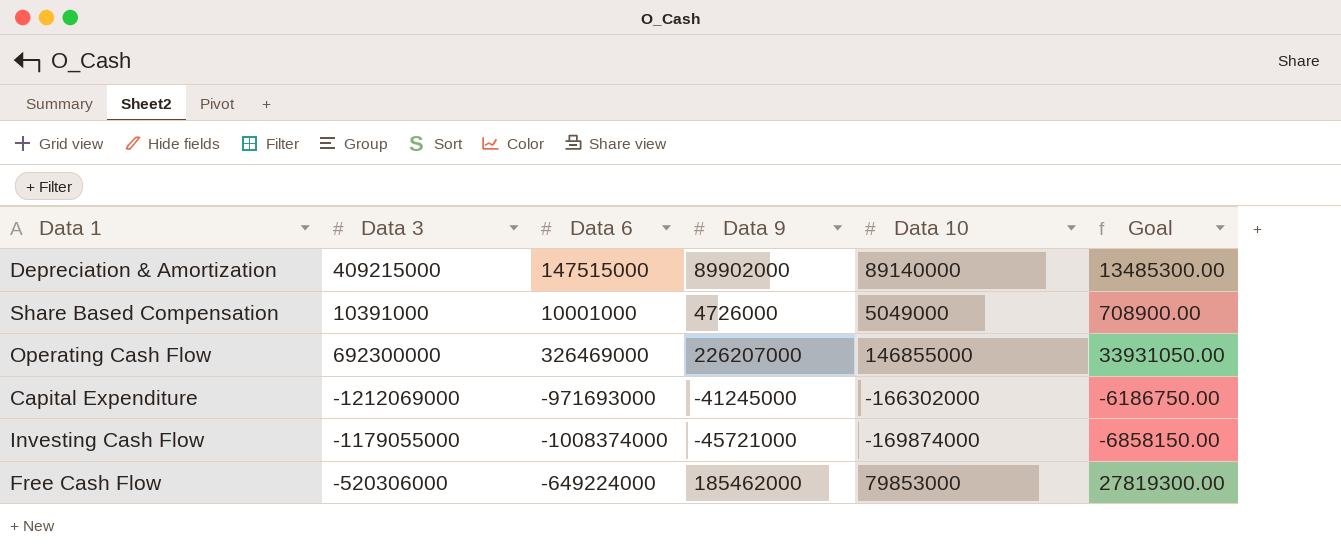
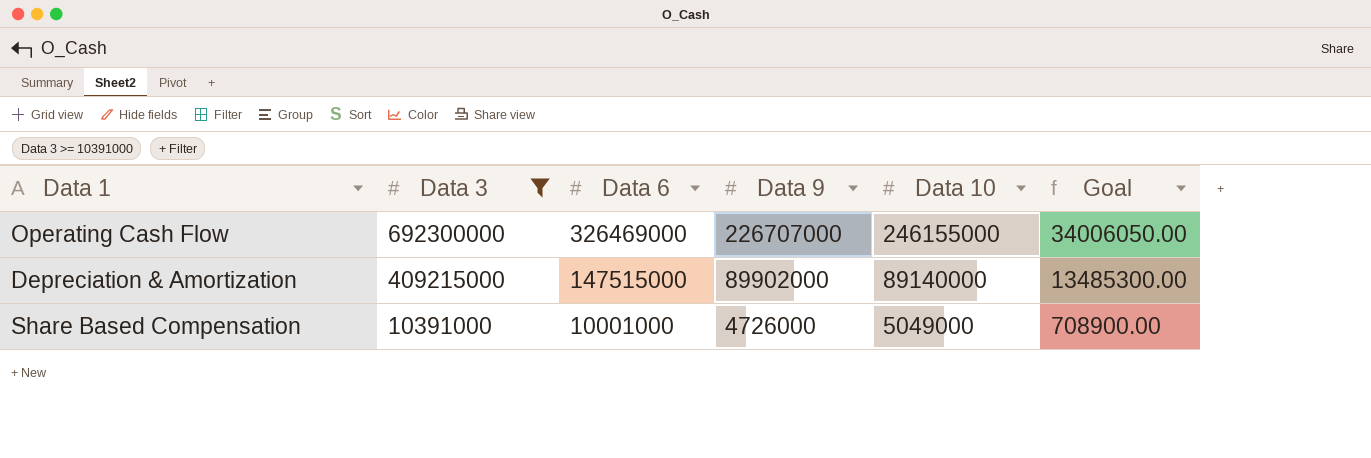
filter: none -> Data 3 >= 10391000
row order: none -> Data 3 descending
Operating Cash Flow | Data 9: 226207000 -> 226707000
Operating Cash Flow | Data 10: 146855000 -> 246155000
Operating Cash Flow | Goal: 33931050.00 -> 34006050.00

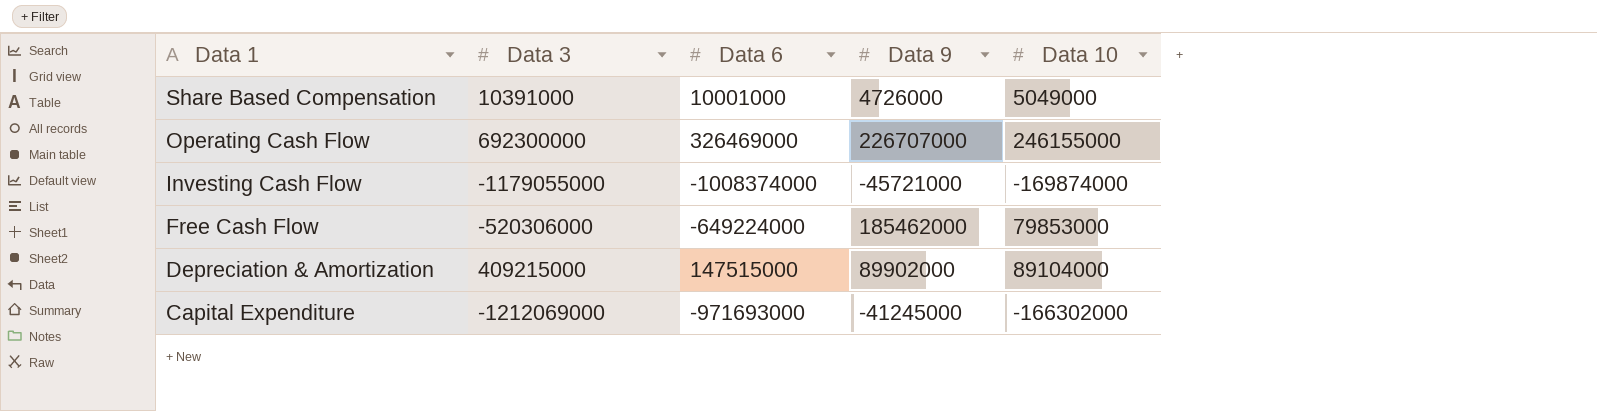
filter: Data 3 >= 10391000 -> none
row order: Data 3 descending -> Data 1 descending
column Goal | formula: [Data 9] * 0.15 -> none
Depreciation & Amortization | Data 10: 89140000 -> 89104000

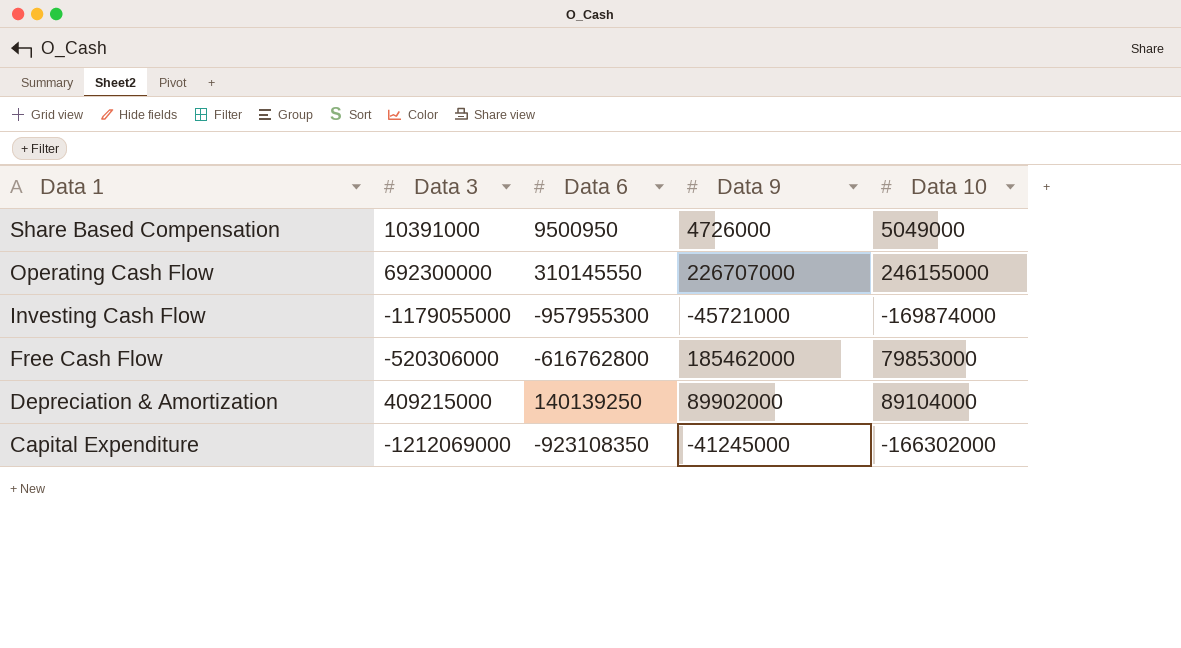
Share Based Compensation | Data 6: 10001000 -> 9500950
Operating Cash Flow | Data 6: 326469000 -> 310145550
Investing Cash Flow | Data 6: -1008374000 -> -957955300
Free Cash Flow | Data 6: -649224000 -> -616762800
Depreciation & Amortization | Data 6: 147515000 -> 140139250
Capital Expenditure | Data 6: -971693000 -> -923108350

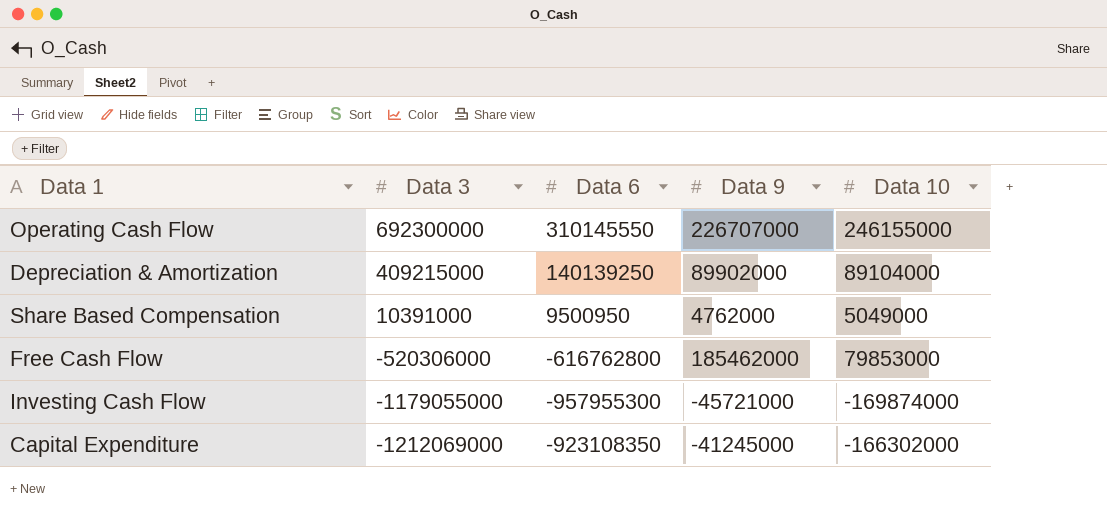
row order: Data 1 descending -> Data 3 descending
Share Based Compensation | Data 9: 4726000 -> 4762000

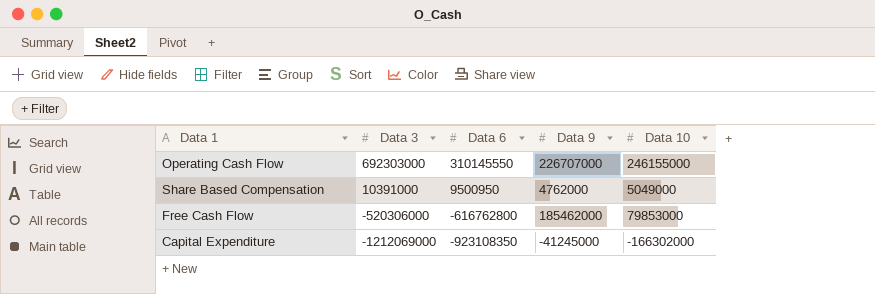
row Depreciation & Amortization: 409215000 | 140139250 | 89902000 | 89104000 -> none
row Investing Cash Flow: -1179055000 | -957955300 | -45721000 | -169874000 -> none
Operating Cash Flow | Data 3: 692300000 -> 692303000

